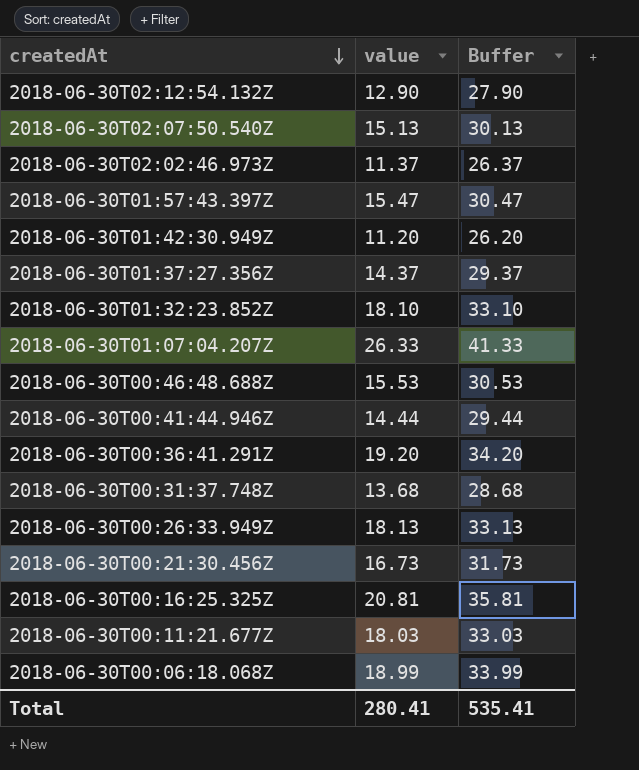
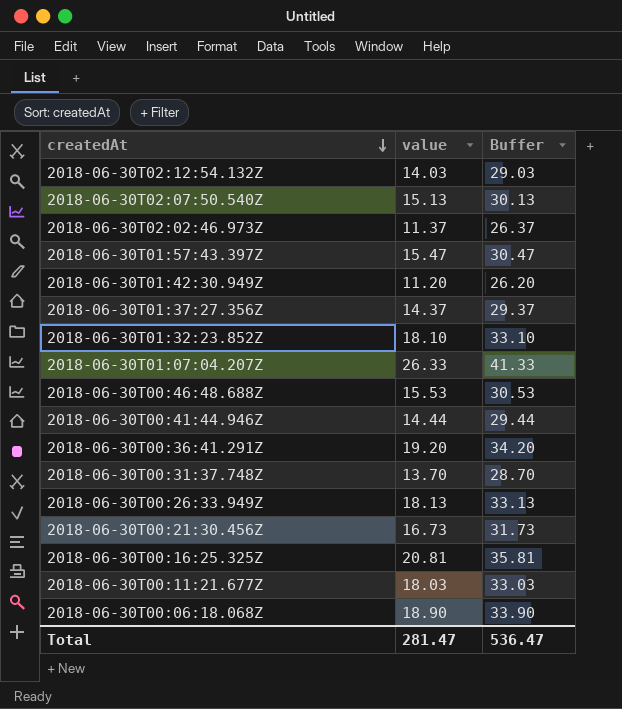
2018-06-30T02:12:54.132Z | value: 12.90 -> 14.03
2018-06-30T02:12:54.132Z | Buffer: 27.90 -> 29.03
2018-06-30T00:31:37.748Z | value: 13.68 -> 13.70
2018-06-30T00:31:37.748Z | Buffer: 28.68 -> 28.70
2018-06-30T00:06:18.068Z | value: 18.99 -> 18.90
2018-06-30T00:06:18.068Z | Buffer: 33.99 -> 33.90
Total | value: 280.41 -> 281.47
Total | Buffer: 535.41 -> 536.47

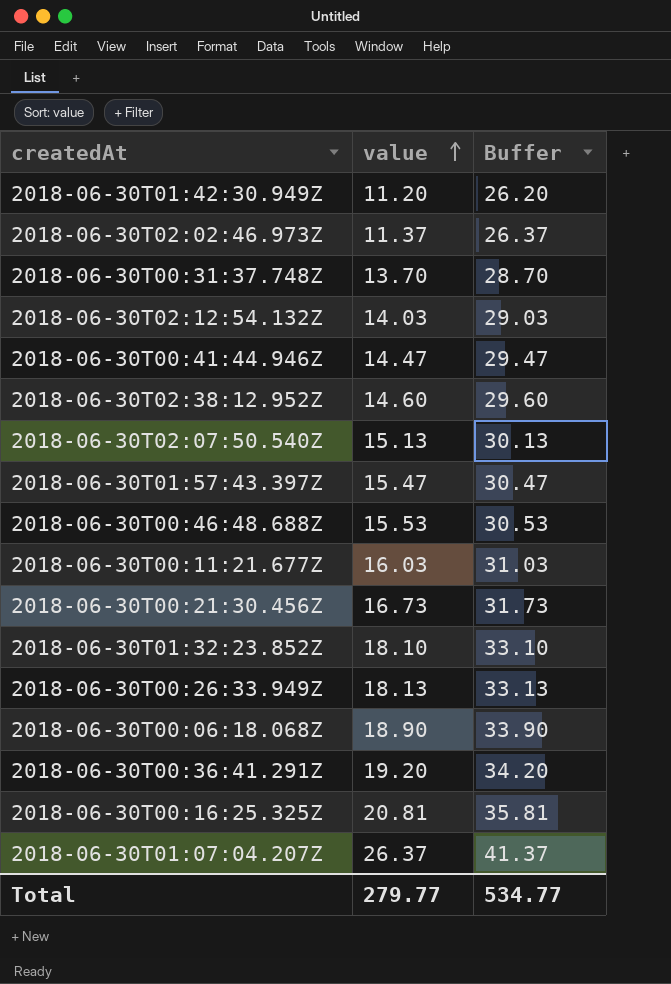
row order: createdAt descending -> value ascending
row 2018-06-30T01:37:27.356Z: 14.37 | 29.37 -> none
2018-06-30T00:41:44.946Z | value: 14.44 -> 14.47
2018-06-30T00:41:44.946Z | Buffer: 29.44 -> 29.47
row 2018-06-30T02:38:12.952Z: none -> 14.60 | 29.60
2018-06-30T00:11:21.677Z | value: 18.03 -> 16.03
2018-06-30T00:11:21.677Z | Buffer: 33.03 -> 31.03
2018-06-30T01:07:04.207Z | value: 26.33 -> 26.37
2018-06-30T01:07:04.207Z | Buffer: 41.33 -> 41.37
Total | value: 281.47 -> 279.77
Total | Buffer: 536.47 -> 534.77

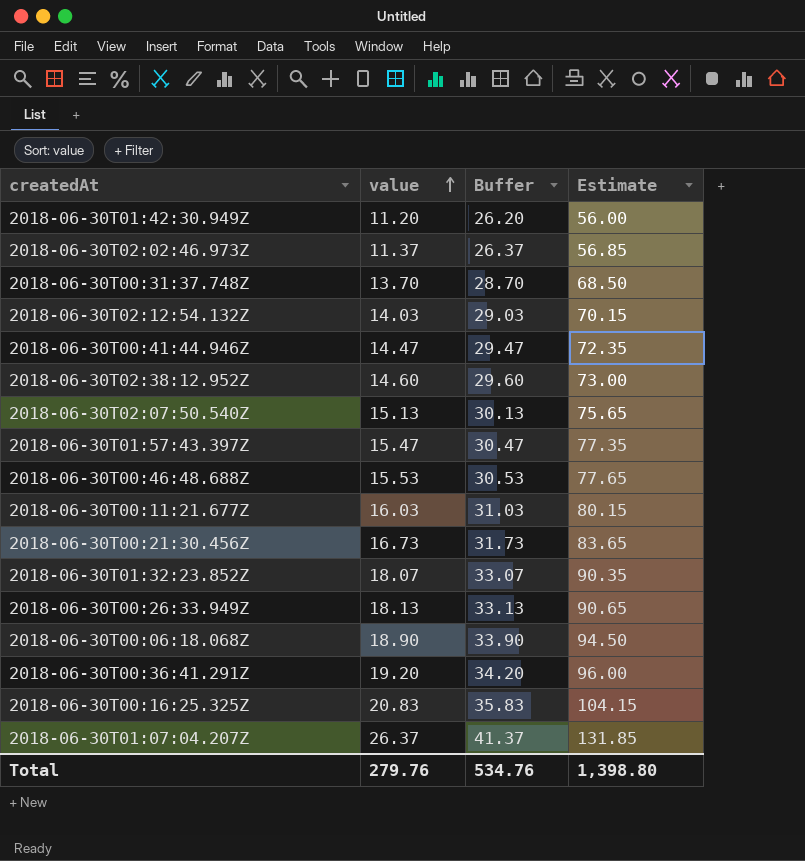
column Estimate | formula: none -> [value] * 5
2018-06-30T01:32:23.852Z | value: 18.10 -> 18.07
2018-06-30T01:32:23.852Z | Buffer: 33.10 -> 33.07
2018-06-30T00:16:25.325Z | value: 20.81 -> 20.83
2018-06-30T00:16:25.325Z | Buffer: 35.81 -> 35.83
Total | value: 279.77 -> 279.76
Total | Buffer: 534.77 -> 534.76

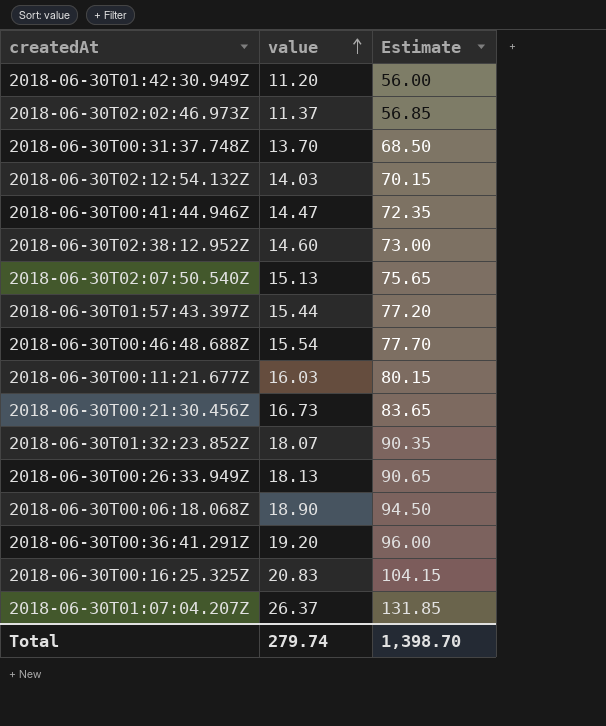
column Buffer | formula: [value] + 15 -> none
2018-06-30T01:57:43.397Z | value: 15.47 -> 15.44
2018-06-30T01:57:43.397Z | Estimate: 77.35 -> 77.20
2018-06-30T00:46:48.688Z | value: 15.53 -> 15.54
2018-06-30T00:46:48.688Z | Estimate: 77.65 -> 77.70
Total | value: 279.76 -> 279.74
Total | Estimate: 1,398.80 -> 1,398.70

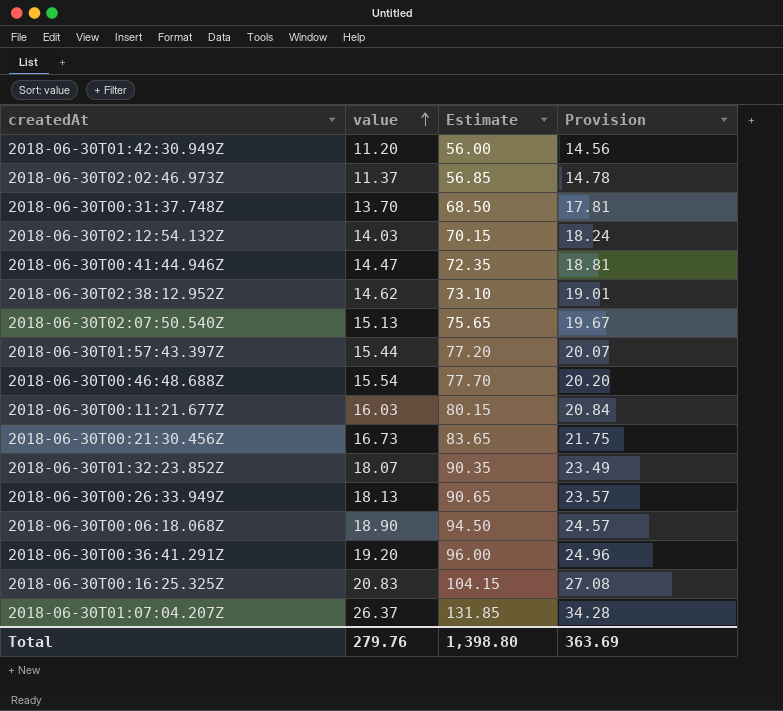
column Provision | formula: none -> [value] * 1.3
2018-06-30T02:38:12.952Z | value: 14.60 -> 14.62
2018-06-30T02:38:12.952Z | Estimate: 73.00 -> 73.10
Total | value: 279.74 -> 279.76
Total | Estimate: 1,398.70 -> 1,398.80

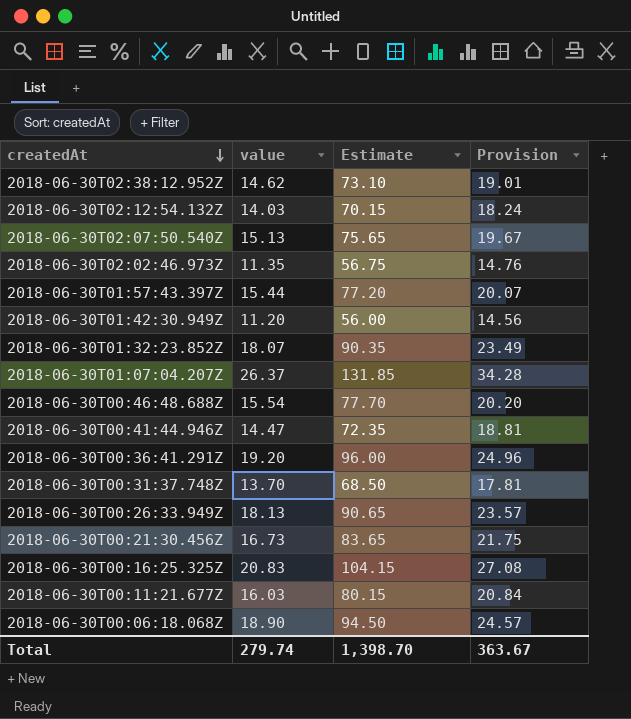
row order: value ascending -> createdAt descending
2018-06-30T02:02:46.973Z | value: 11.37 -> 11.35
2018-06-30T02:02:46.973Z | Estimate: 56.85 -> 56.75
2018-06-30T02:02:46.973Z | Provision: 14.78 -> 14.76
Total | value: 279.76 -> 279.74
Total | Estimate: 1,398.80 -> 1,398.70
Total | Provision: 363.69 -> 363.67

